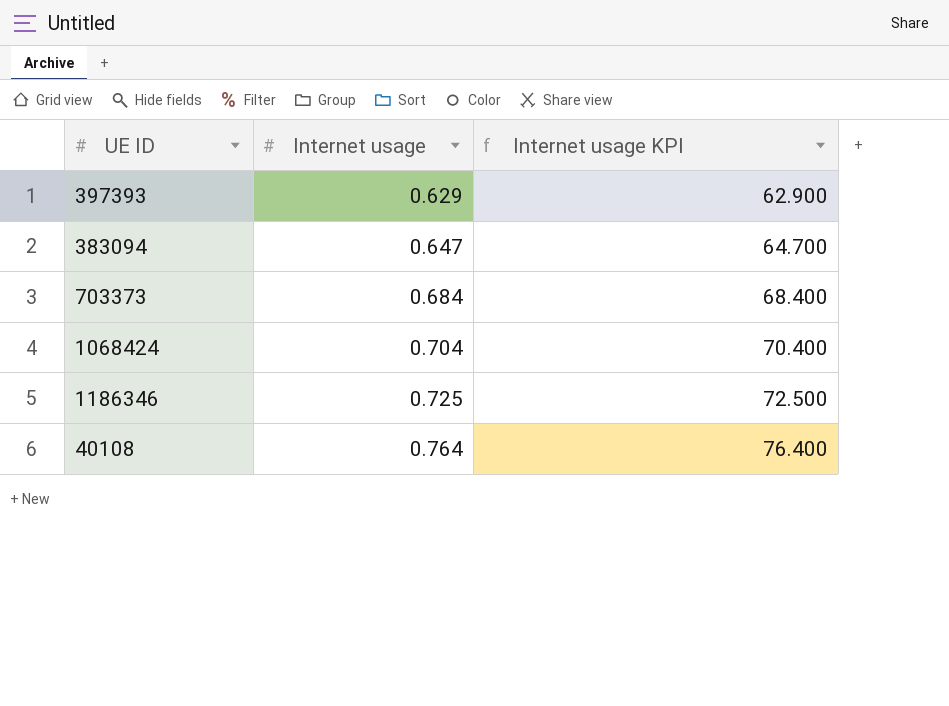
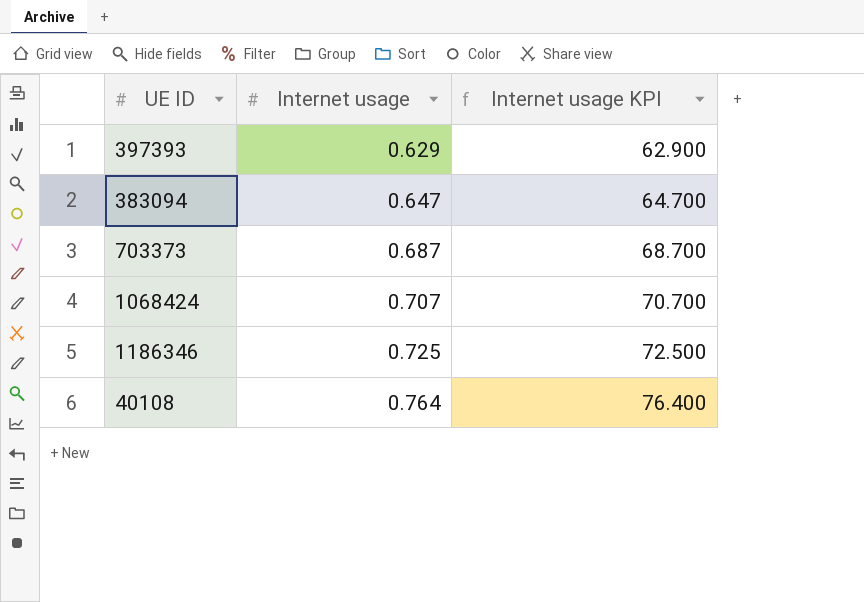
703373 | Internet usage: 0.684 -> 0.687
703373 | Internet usage KPI: 68.400 -> 68.700
1068424 | Internet usage: 0.704 -> 0.707
1068424 | Internet usage KPI: 70.400 -> 70.700

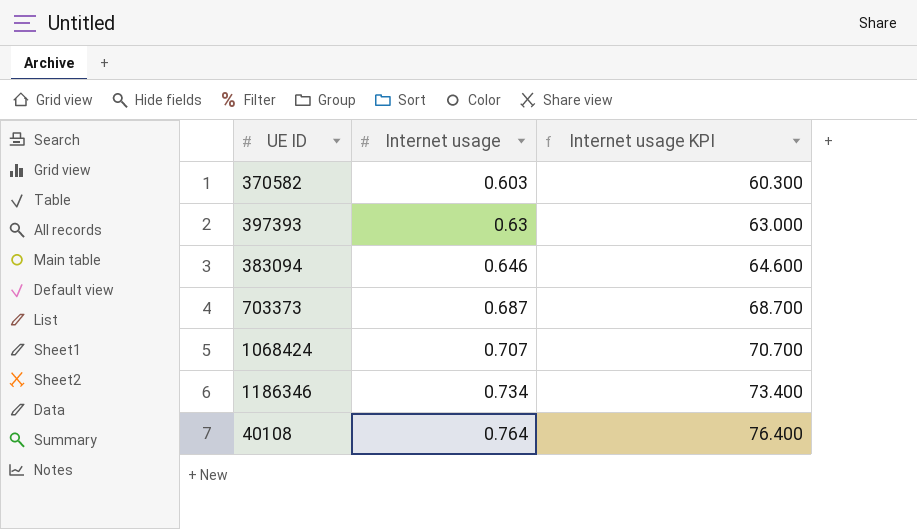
row 370582: none -> 0.603 | 60.300
397393 | Internet usage: 0.629 -> 0.63
397393 | Internet usage KPI: 62.900 -> 63.000
383094 | Internet usage: 0.647 -> 0.646
383094 | Internet usage KPI: 64.700 -> 64.600
1186346 | Internet usage: 0.725 -> 0.734
1186346 | Internet usage KPI: 72.500 -> 73.400

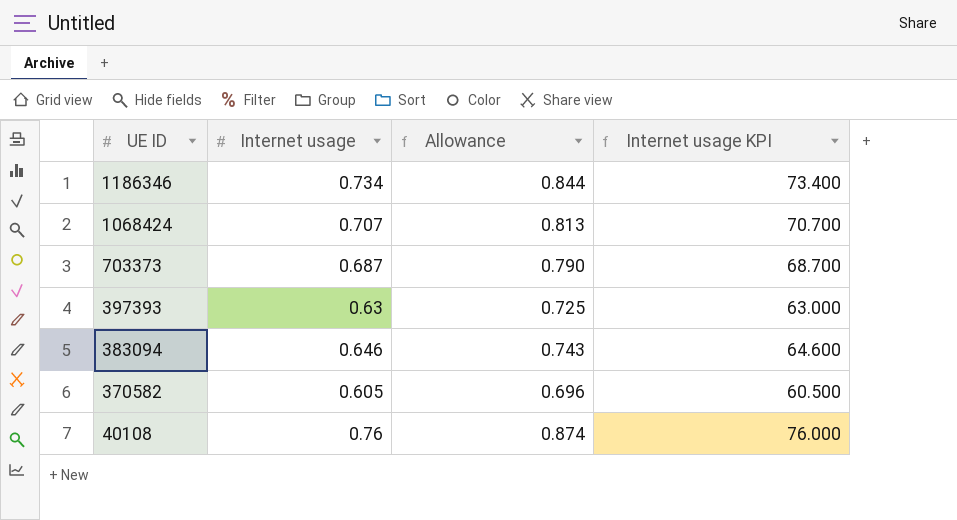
row order: Internet usage ascending -> UE ID descending
column Allowance | formula: none -> [Internet usage] * 1.15
370582 | Internet usage: 0.603 -> 0.605
370582 | Internet usage KPI: 60.300 -> 60.500
40108 | Internet usage: 0.764 -> 0.76
40108 | Internet usage KPI: 76.400 -> 76.000

